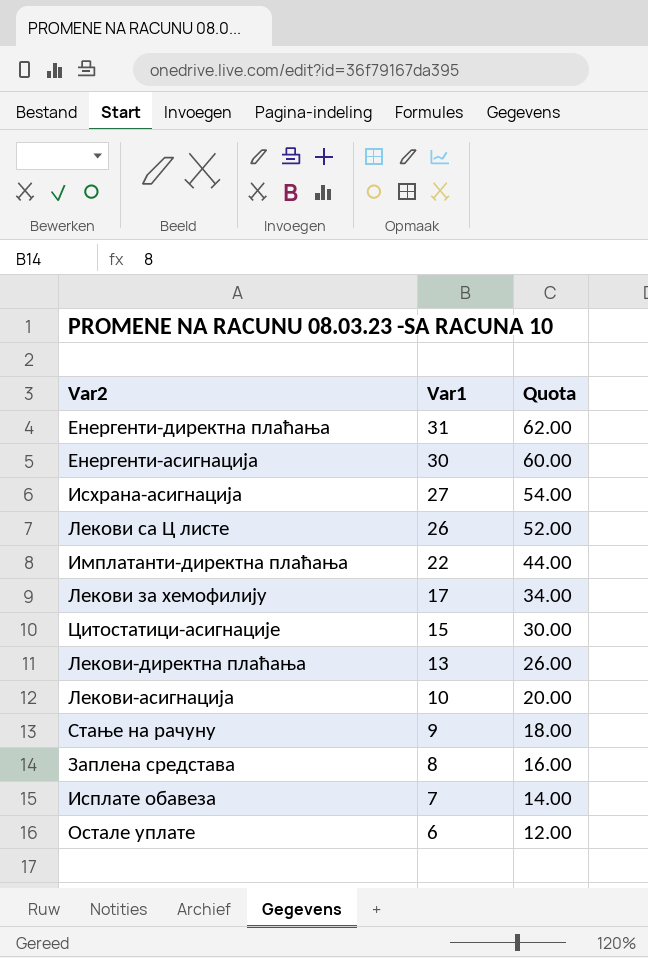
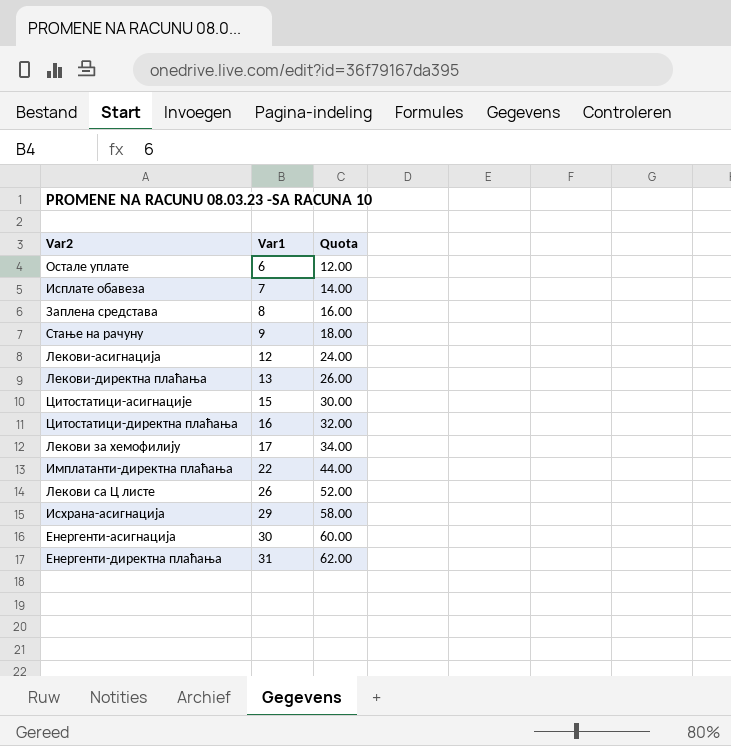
row order: Var1 descending -> Var1 ascending
Лекови-асигнација | Var1: 10 -> 12
Лекови-асигнација | Quota: 20.00 -> 24.00
row Цитостатици-директна плаћања: none -> 16 | 32.00
Исхрана-асигнација | Var1: 27 -> 29
Исхрана-асигнација | Quota: 54.00 -> 58.00

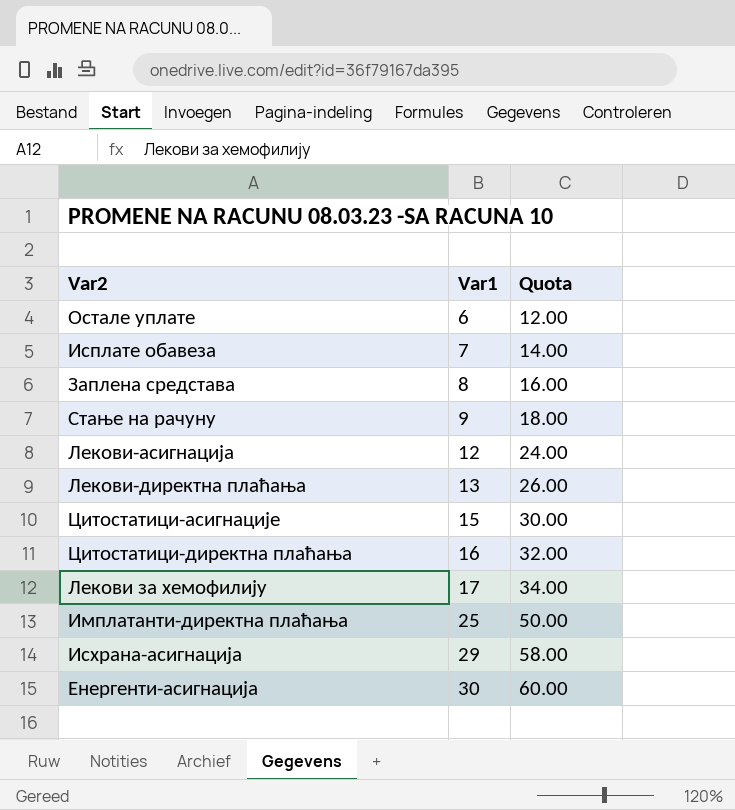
row Лекови са Ц листе: 26 | 52.00 -> none
row Енергенти-директна плаћања: 31 | 62.00 -> none
Имплатанти-директна плаћања | Var1: 22 -> 25
Имплатанти-директна плаћања | Quota: 44.00 -> 50.00

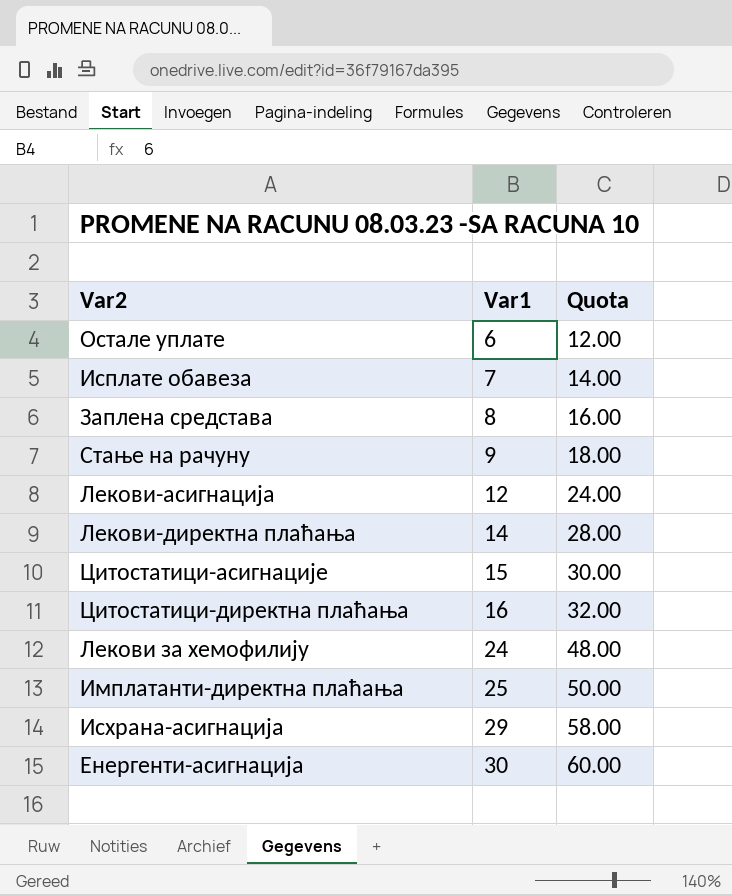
Лекови-директна плаћања | Var1: 13 -> 14
Лекови-директна плаћања | Quota: 26.00 -> 28.00
Лекови за хемофилију | Var1: 17 -> 24
Лекови за хемофилију | Quota: 34.00 -> 48.00

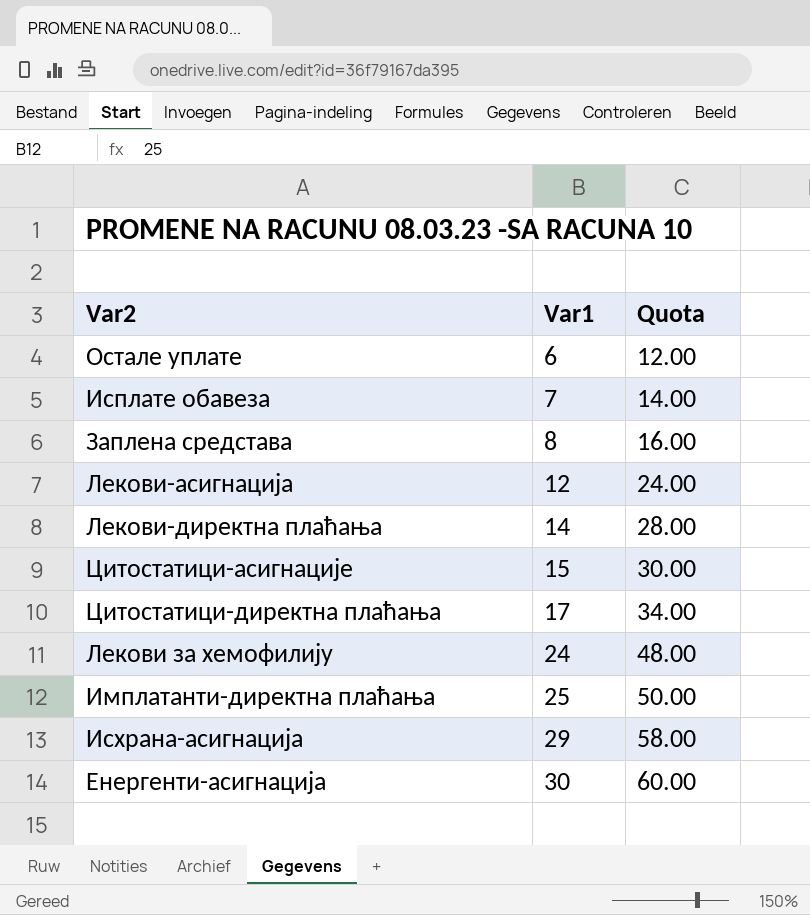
row Стање на рачуну: 9 | 18.00 -> none
Цитостатици-директна плаћања | Var1: 16 -> 17
Цитостатици-директна плаћања | Quota: 32.00 -> 34.00

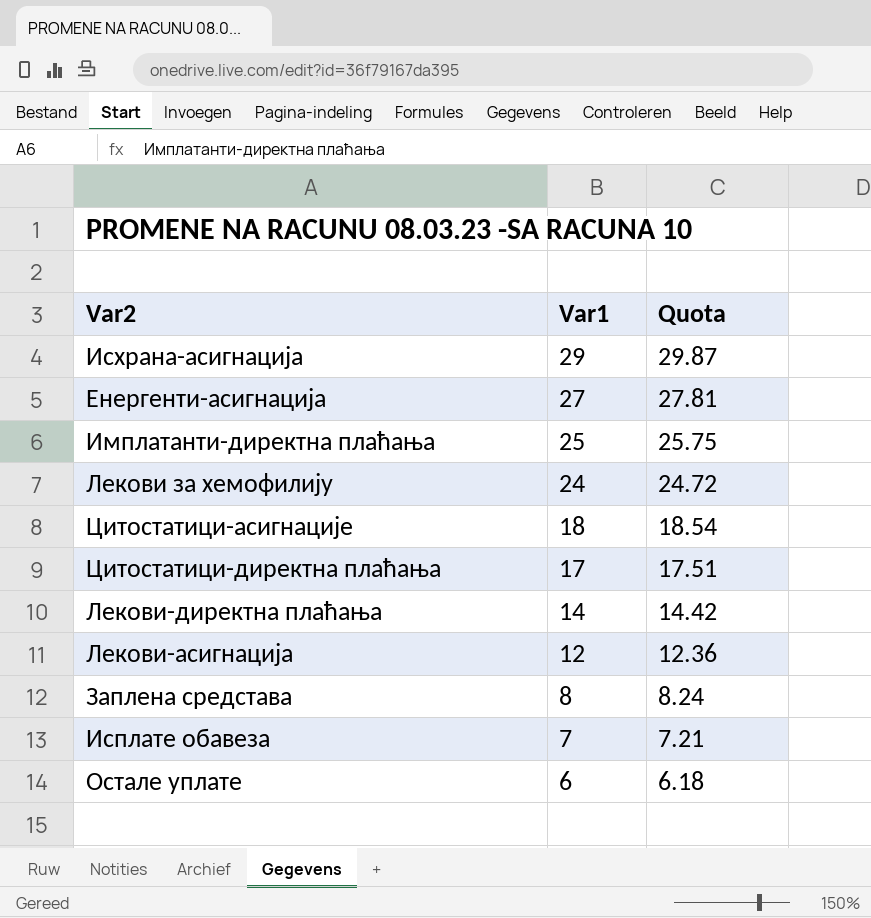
row order: Var1 ascending -> Var1 descending
column Quota | formula: [Var1] * 2 -> [Var1] * 1.03
Енергенти-асигнација | Var1: 30 -> 27
Цитостатици-асигнације | Var1: 15 -> 18

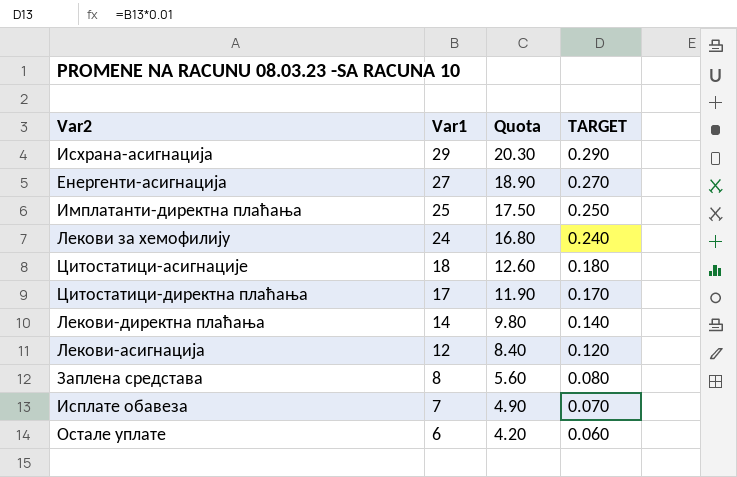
column Quota | formula: [Var1] * 1.03 -> [Var1] * 0.7
column TARGET | formula: none -> [Var1] * 0.01

